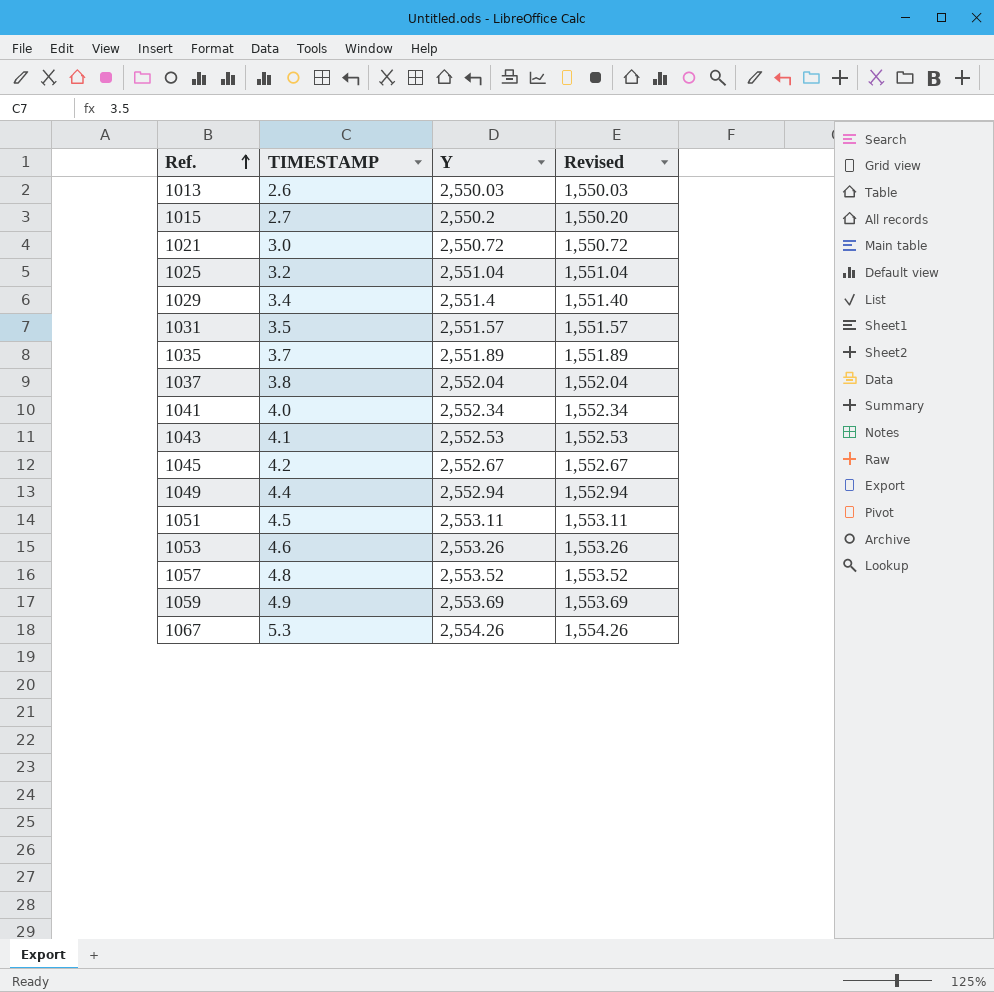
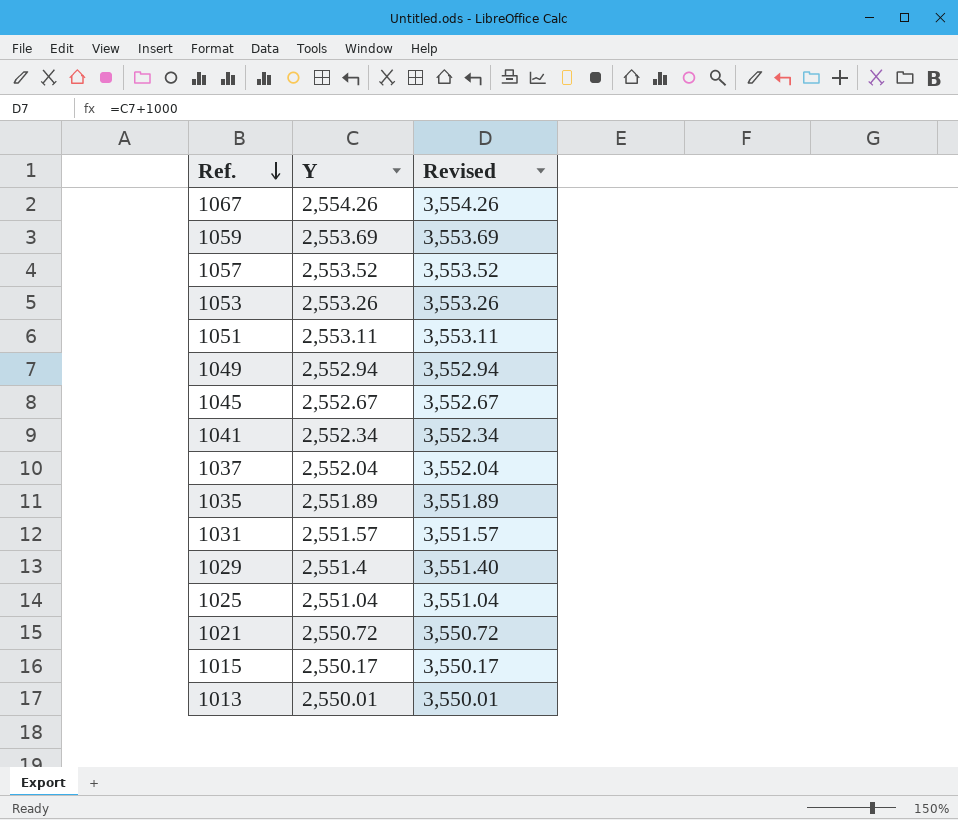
row order: Ref. ascending -> Ref. descending
column TIMESTAMP | position: 2 -> none
column Revised | formula: [Y] - 1000 -> [Y] + 1000
row 1043: 4.1 | 2,552.53 | 1,552.53 -> none
1015 | Y: 2,550.2 -> 2,550.17
1013 | Y: 2,550.03 -> 2,550.01

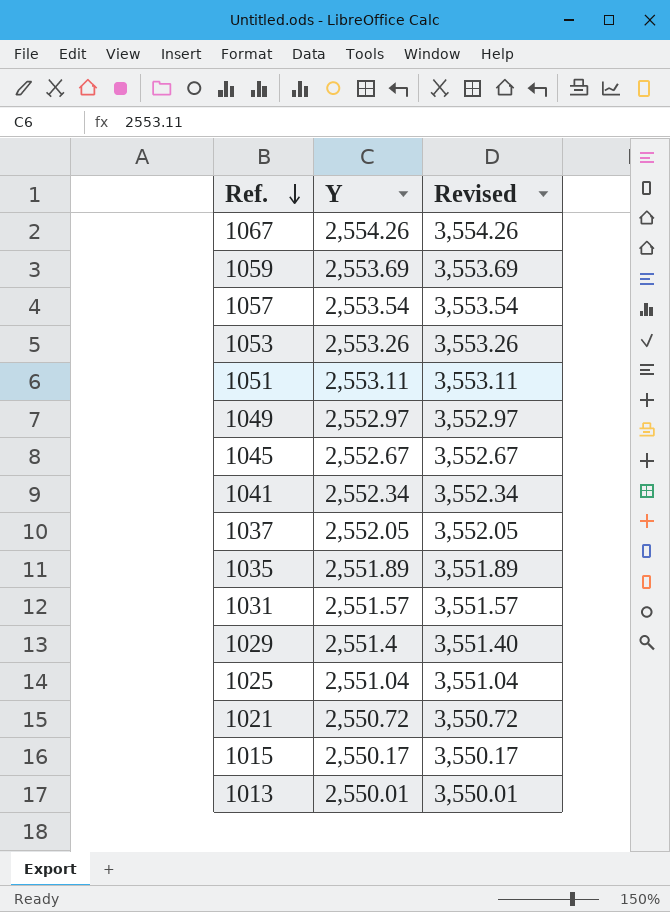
1057 | Y: 2,553.52 -> 2,553.54
1057 | Revised: 3,553.52 -> 3,553.54
1049 | Y: 2,552.94 -> 2,552.97
1049 | Revised: 3,552.94 -> 3,552.97
1037 | Y: 2,552.04 -> 2,552.05
1037 | Revised: 3,552.04 -> 3,552.05

